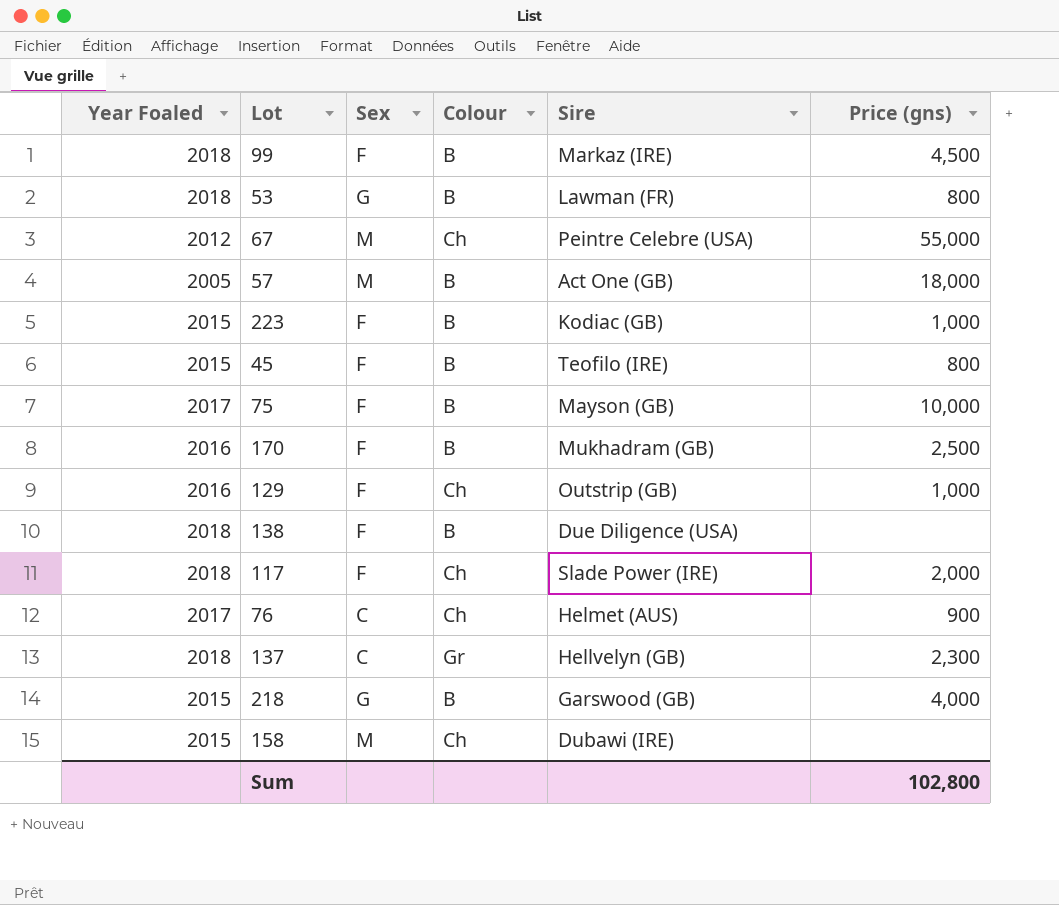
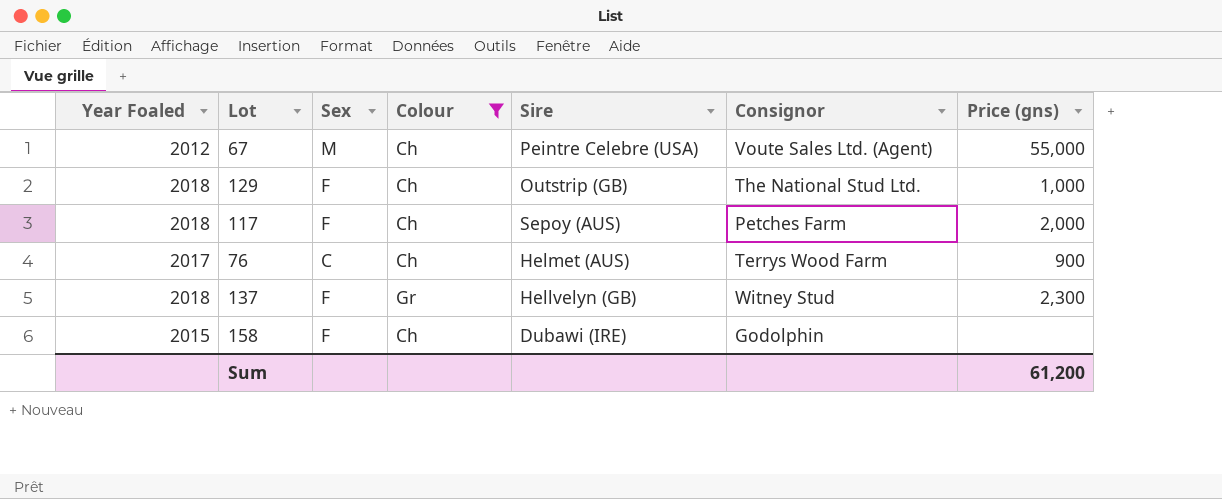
filter: none -> Colour != B
column Consignor | position: none -> 6
129 | Year Foaled: 2016 -> 2018
117 | Sire: Slade Power (IRE) -> Sepoy (AUS)
137 | Sex: C -> F
158 | Sex: M -> F
Sum | Price (gns): 102,800 -> 61,200

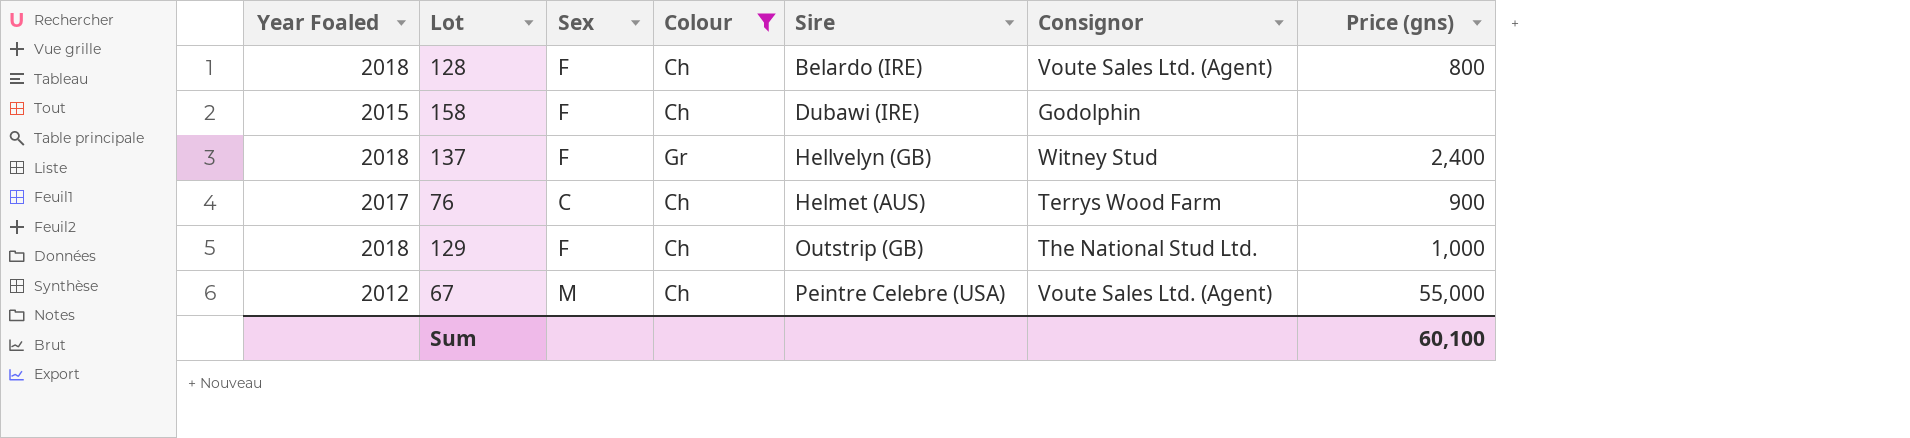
row order: none -> Sire ascending
row 117: 2018 | F | Ch | Sepoy (AUS) | Petches Farm | 2,000 -> none
row 128: none -> 2018 | F | Ch | Belardo (IRE) | Voute Sales Ltd. (Agent) | 800
137 | Price (gns): 2,300 -> 2,400
Sum | Price (gns): 61,200 -> 60,100

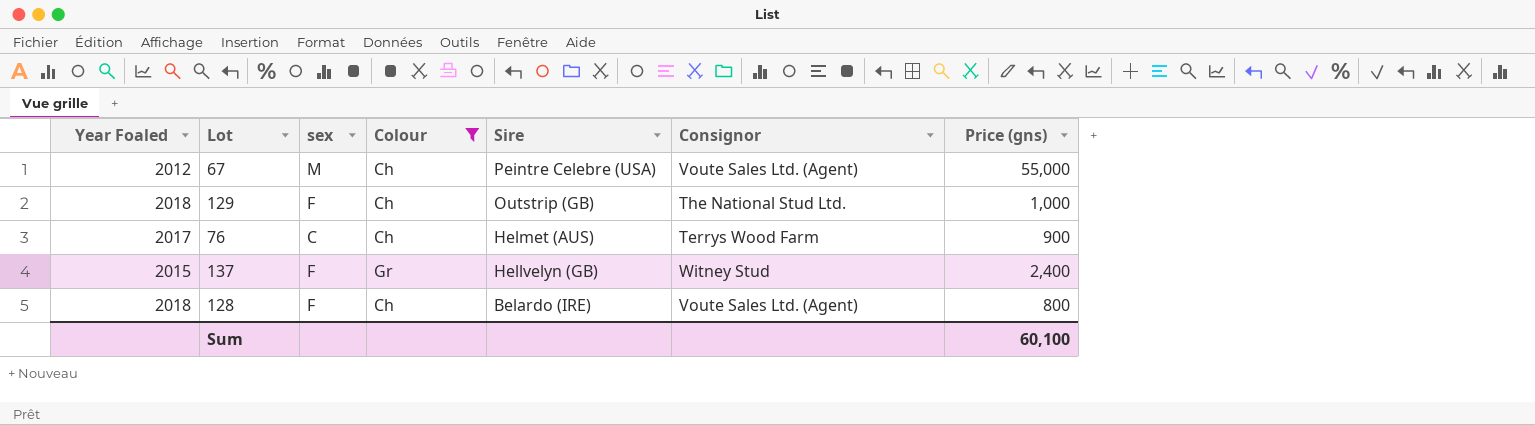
row order: Sire ascending -> Sire descending
column name: Sex -> sex
row 158: 2015 | F | Ch | Dubawi (IRE) | Godolphin | none -> none
137 | Year Foaled: 2018 -> 2015

